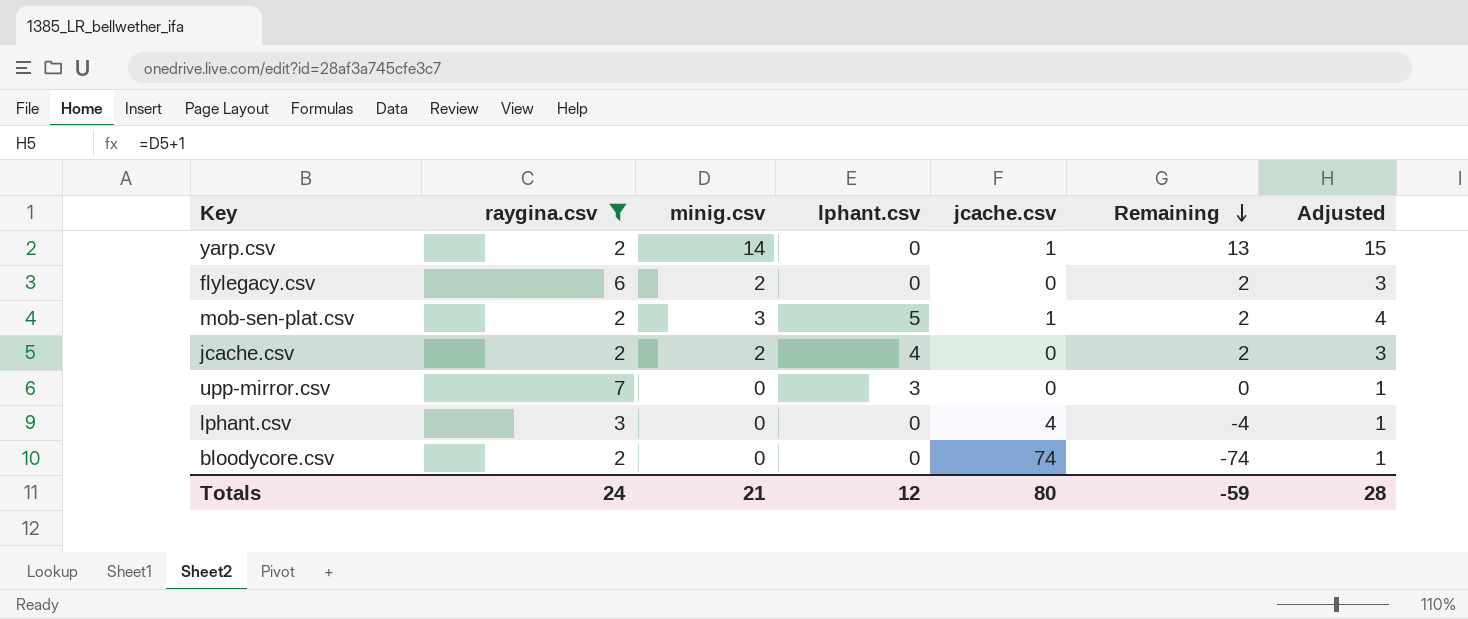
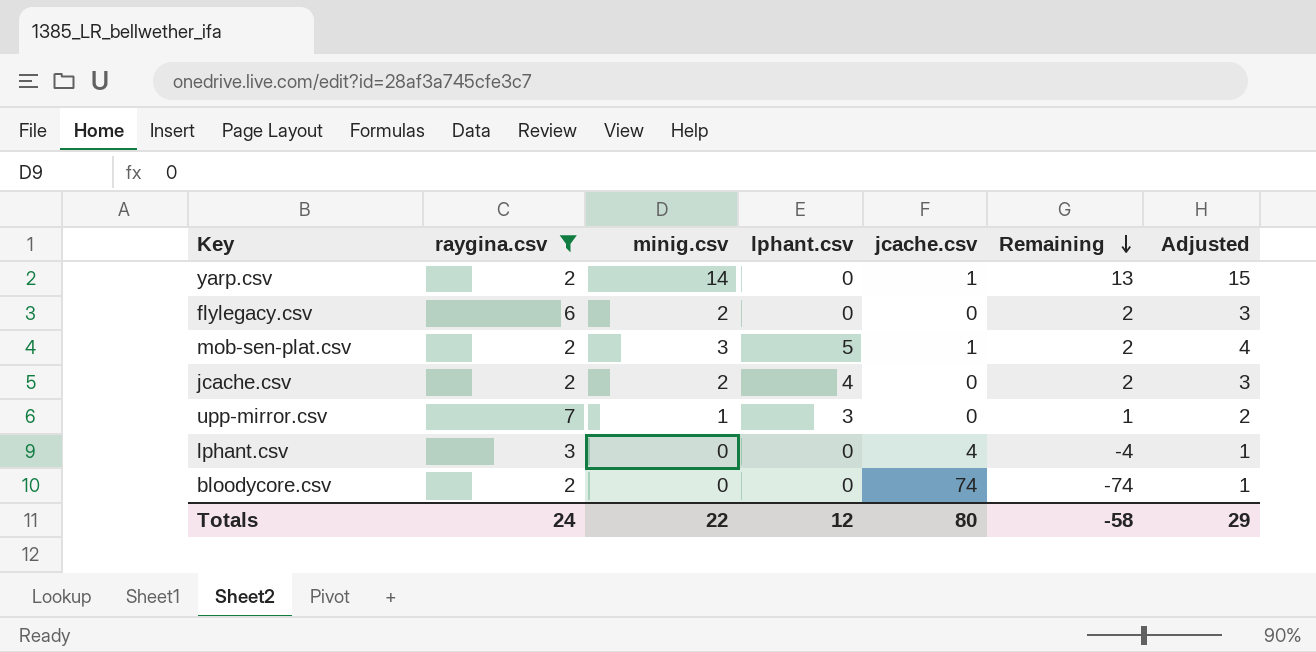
upp-mirror.csv | minig.csv: 0 -> 1
upp-mirror.csv | Remaining: 0 -> 1
upp-mirror.csv | Adjusted: 1 -> 2
Totals | minig.csv: 21 -> 22
Totals | Remaining: -59 -> -58
Totals | Adjusted: 28 -> 29

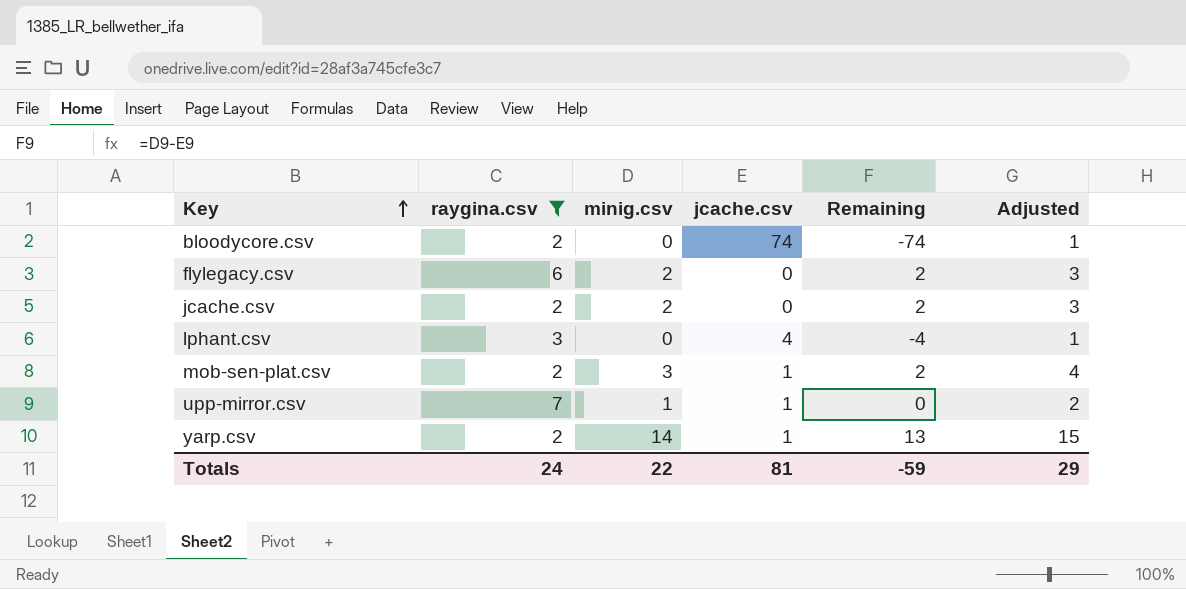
row order: Remaining descending -> Key ascending
column lphant.csv | position: 4 -> none
upp-mirror.csv | jcache.csv: 0 -> 1
upp-mirror.csv | Remaining: 1 -> 0
Totals | jcache.csv: 80 -> 81
Totals | Remaining: -58 -> -59

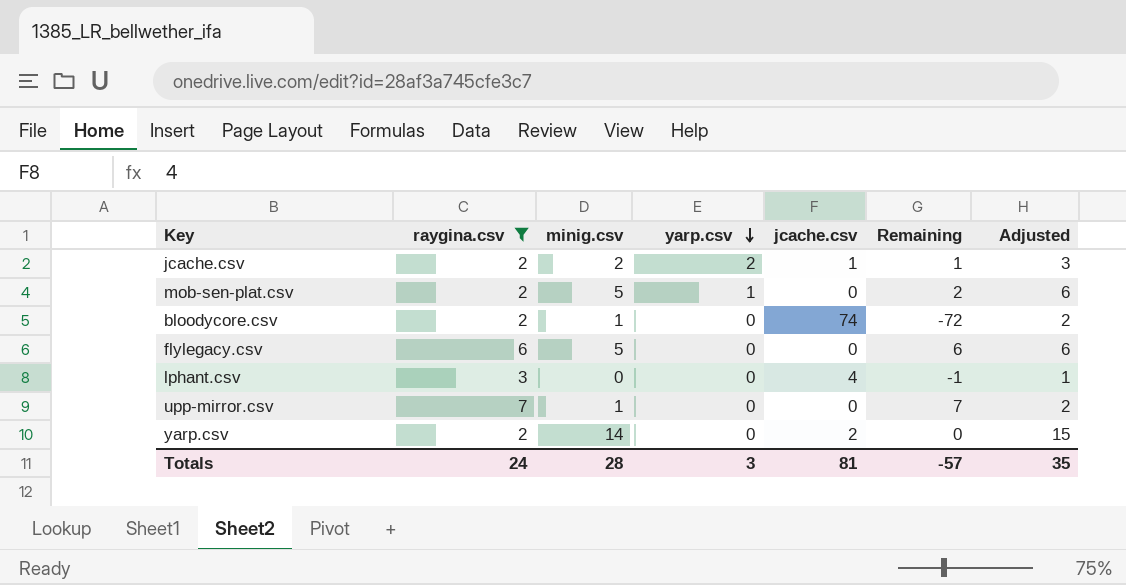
row order: Key ascending -> yarp.csv descending
column yarp.csv | position: none -> 4
column Remaining | formula: [minig.csv] - [jcache.csv] -> [raygina.csv] - [jcache.csv]
jcache.csv | jcache.csv: 0 -> 1
mob-sen-plat.csv | minig.csv: 3 -> 5
mob-sen-plat.csv | jcache.csv: 1 -> 0
mob-sen-plat.csv | Adjusted: 4 -> 6
bloodycore.csv | minig.csv: 0 -> 1
bloodycore.csv | Adjusted: 1 -> 2
flylegacy.csv | minig.csv: 2 -> 5
flylegacy.csv | Adjusted: 3 -> 6
upp-mirror.csv | jcache.csv: 1 -> 0
yarp.csv | jcache.csv: 1 -> 2
Totals | minig.csv: 22 -> 28
Totals | Remaining: -59 -> -57
Totals | Adjusted: 29 -> 35

